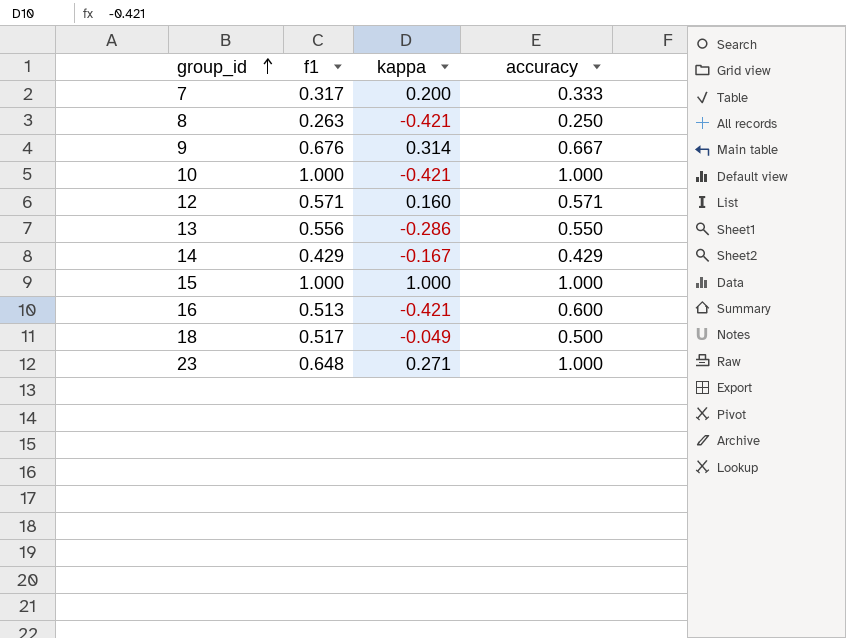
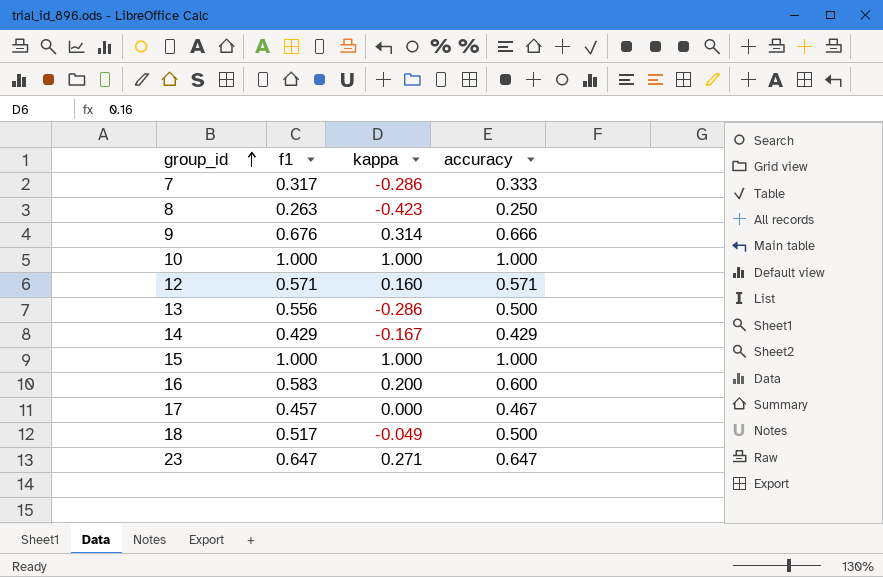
7 | kappa: 0.200 -> -0.286
8 | kappa: -0.421 -> -0.423
9 | accuracy: 0.667 -> 0.666
10 | kappa: -0.421 -> 1.000
13 | accuracy: 0.550 -> 0.500
16 | f1: 0.513 -> 0.583
16 | kappa: -0.421 -> 0.200
row 17: none -> 0.457 | 0.000 | 0.467
23 | f1: 0.648 -> 0.647
23 | accuracy: 1.000 -> 0.647

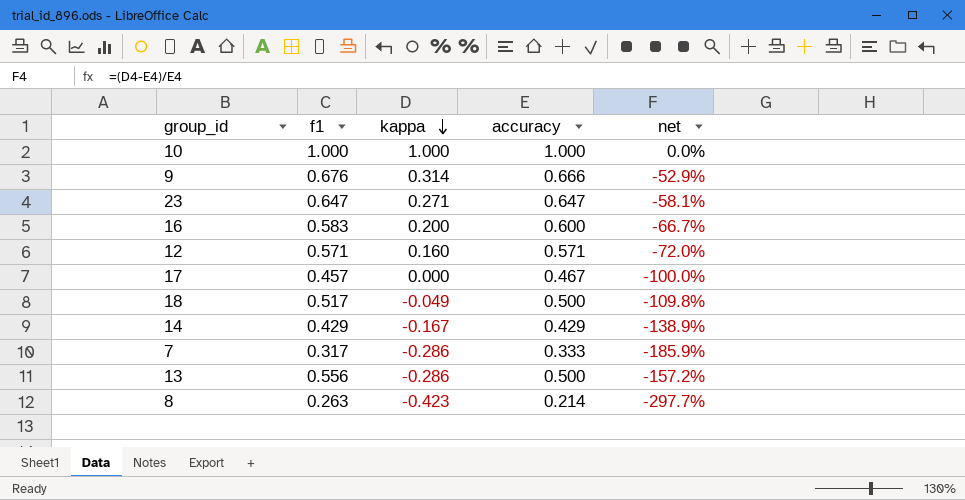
row order: group_id ascending -> kappa descending
column net | formula: none -> ([kappa] - [accuracy]) / [accuracy]
row 15: 1.000 | 1.000 | 1.000 -> none
8 | accuracy: 0.250 -> 0.214

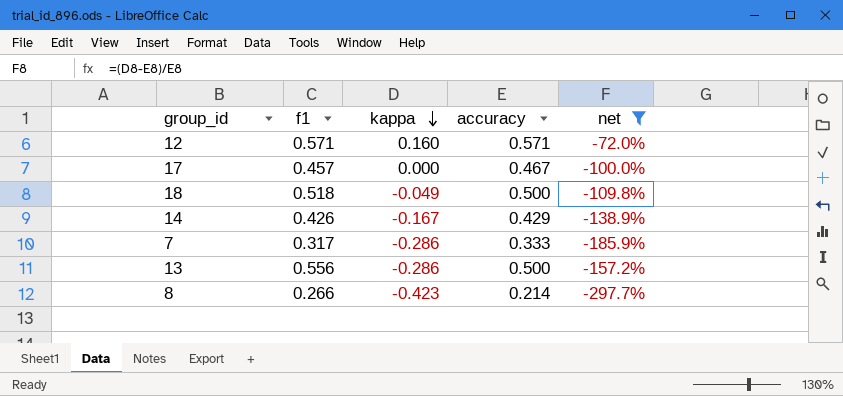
filter: none -> net <= -72.0%
18 | f1: 0.517 -> 0.518
14 | f1: 0.429 -> 0.426
8 | f1: 0.263 -> 0.266

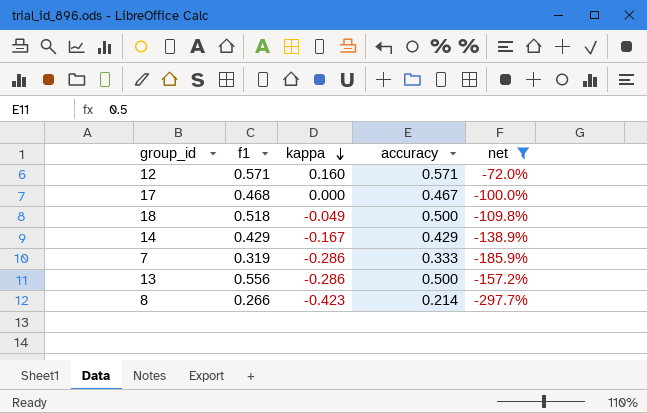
17 | f1: 0.457 -> 0.468
14 | f1: 0.426 -> 0.429
7 | f1: 0.317 -> 0.319

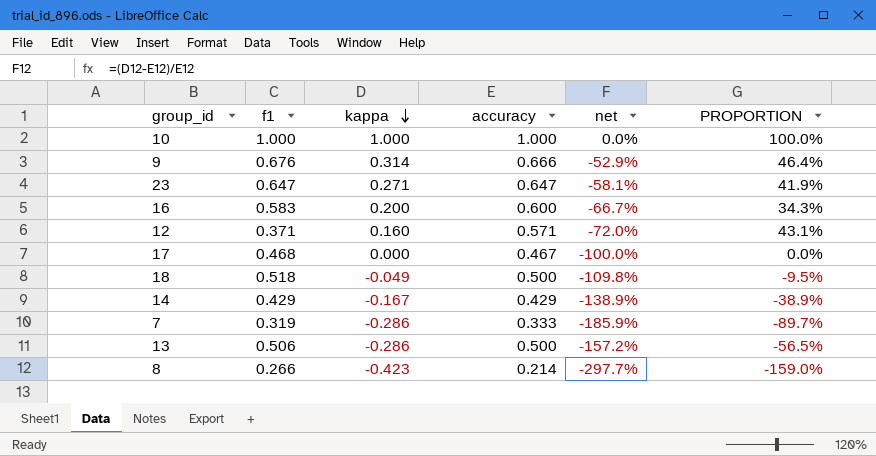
filter: net <= -72.0% -> none
column PROPORTION | formula: none -> [kappa] / [f1]
12 | f1: 0.571 -> 0.371
13 | f1: 0.556 -> 0.506

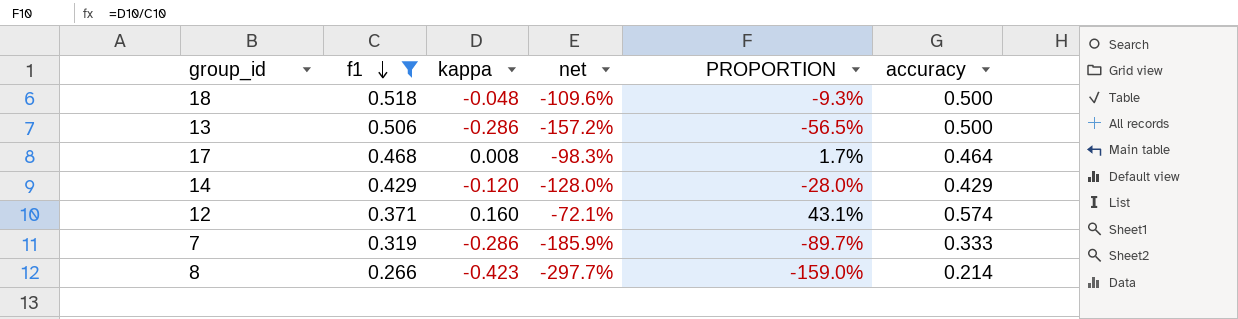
filter: none -> f1 <= 0.518
row order: kappa descending -> f1 descending
column accuracy | position: 4 -> 6
18 | kappa: -0.049 -> -0.048
18 | net: -109.8% -> -109.6%
18 | PROPORTION: -9.5% -> -9.3%
17 | kappa: 0.000 -> 0.008
17 | net: -100.0% -> -98.3%
17 | PROPORTION: 0.0% -> 1.7%
17 | accuracy: 0.467 -> 0.464
14 | kappa: -0.167 -> -0.120
14 | net: -138.9% -> -128.0%
14 | PROPORTION: -38.9% -> -28.0%
12 | net: -72.0% -> -72.1%
12 | accuracy: 0.571 -> 0.574

